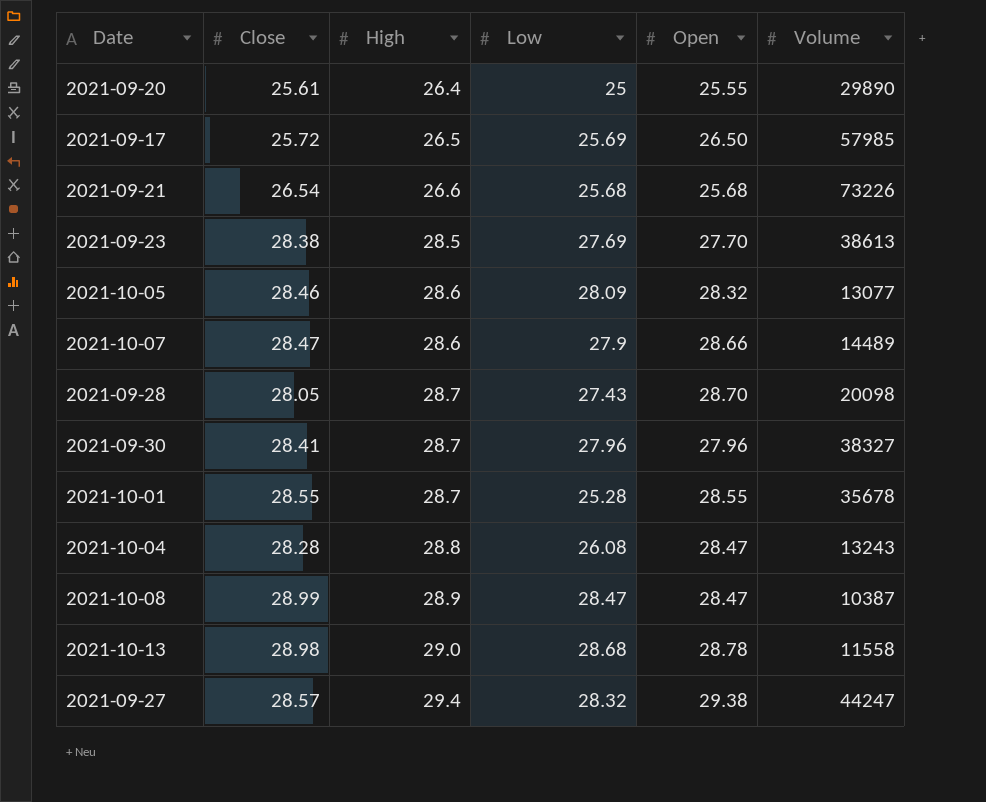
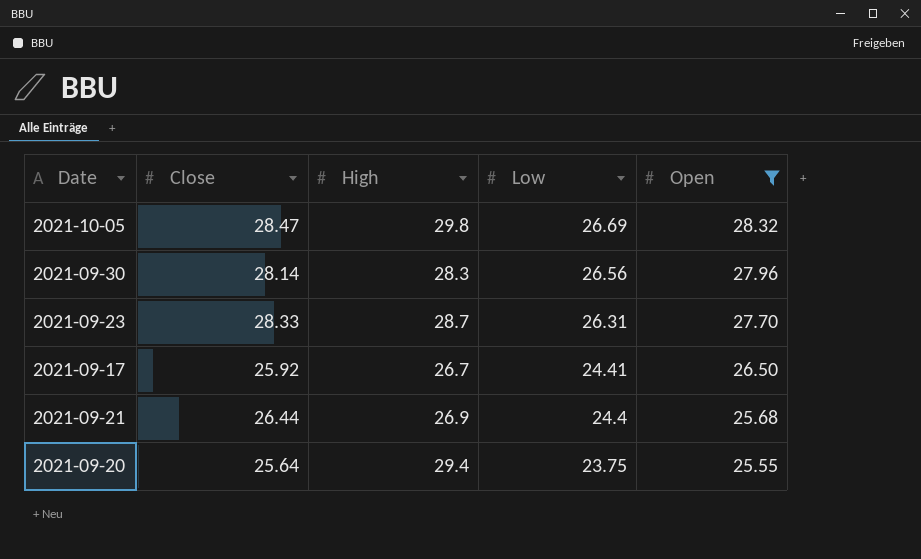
filter: none -> Open <= 28.32
row order: High ascending -> Low descending
column Volume | position: 6 -> none
2021-10-05 | Close: 28.46 -> 28.47
2021-10-05 | High: 28.6 -> 29.8
2021-10-05 | Low: 28.09 -> 26.69
2021-09-30 | Close: 28.41 -> 28.14
2021-09-30 | High: 28.7 -> 28.3
2021-09-30 | Low: 27.96 -> 26.56
2021-09-23 | Close: 28.38 -> 28.33
2021-09-23 | High: 28.5 -> 28.7
2021-09-23 | Low: 27.69 -> 26.31
2021-09-17 | Close: 25.72 -> 25.92
2021-09-17 | High: 26.5 -> 26.7
2021-09-17 | Low: 25.69 -> 24.41
2021-09-21 | Close: 26.54 -> 26.44
2021-09-21 | High: 26.6 -> 26.9
2021-09-21 | Low: 25.68 -> 24.4
2021-09-20 | Close: 25.61 -> 25.64
2021-09-20 | High: 26.4 -> 29.4
2021-09-20 | Low: 25 -> 23.75

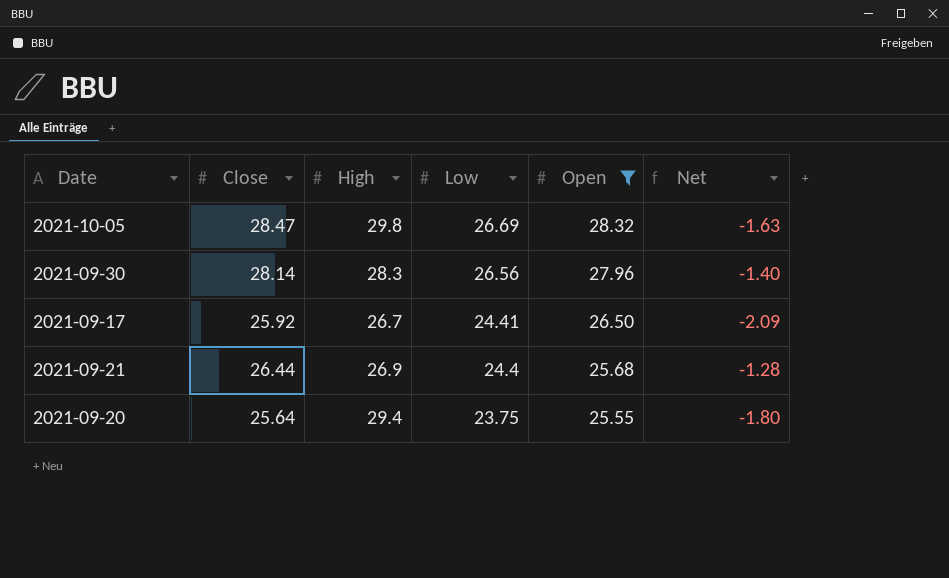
column Net | formula: none -> [Low] - [Open]
row 2021-09-23: 28.33 | 28.7 | 26.31 | 27.70 -> none

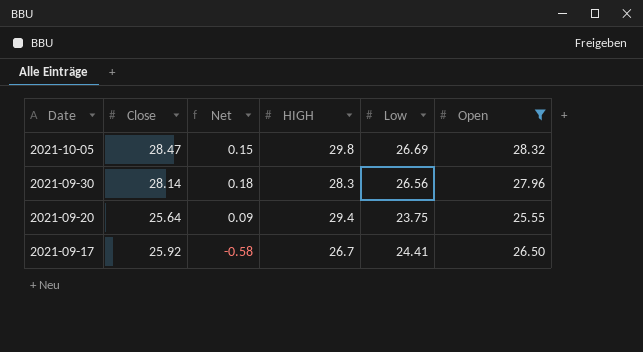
row order: Low descending -> Date descending
column Net | formula: [Low] - [Open] -> [Close] - [Open]
column Net | position: 6 -> 3
column name: High -> HIGH
row 2021-09-21: 26.44 | 26.9 | 24.4 | 25.68 | -1.28 -> none

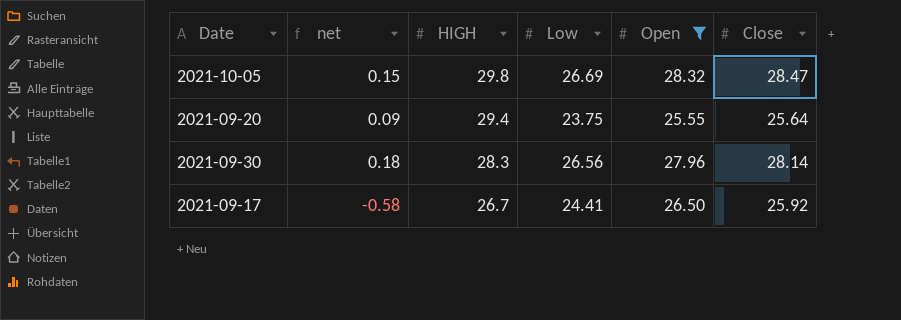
row order: Date descending -> HIGH descending
column name: Net -> net
column Close | position: 2 -> 6

